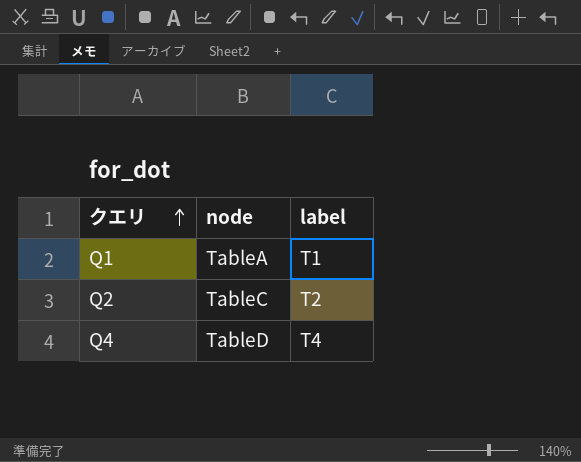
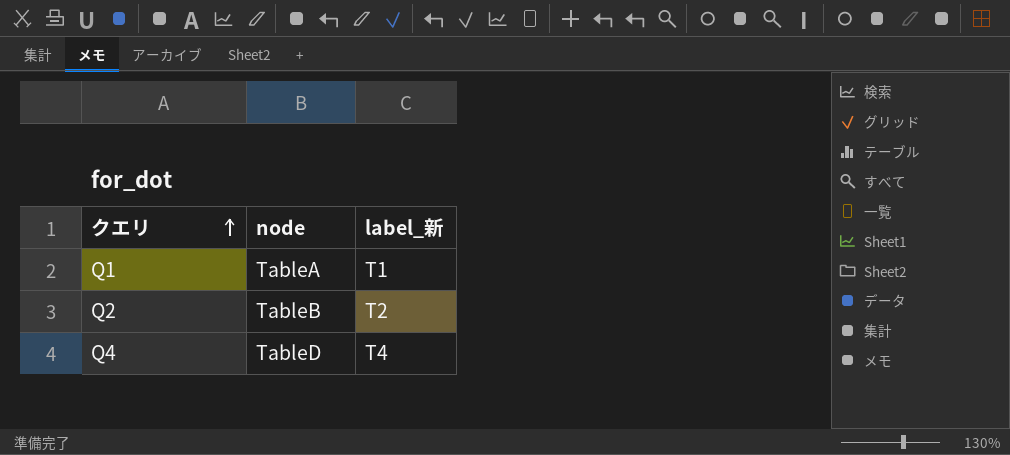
column name: label -> label_新
Q2 | node: TableC -> TableB

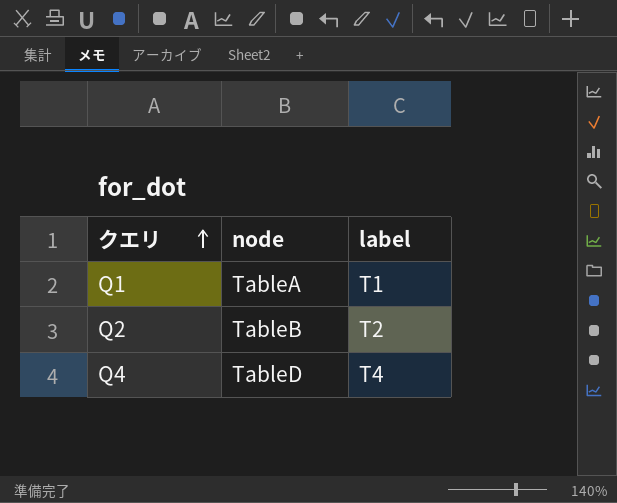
column name: label_新 -> label

